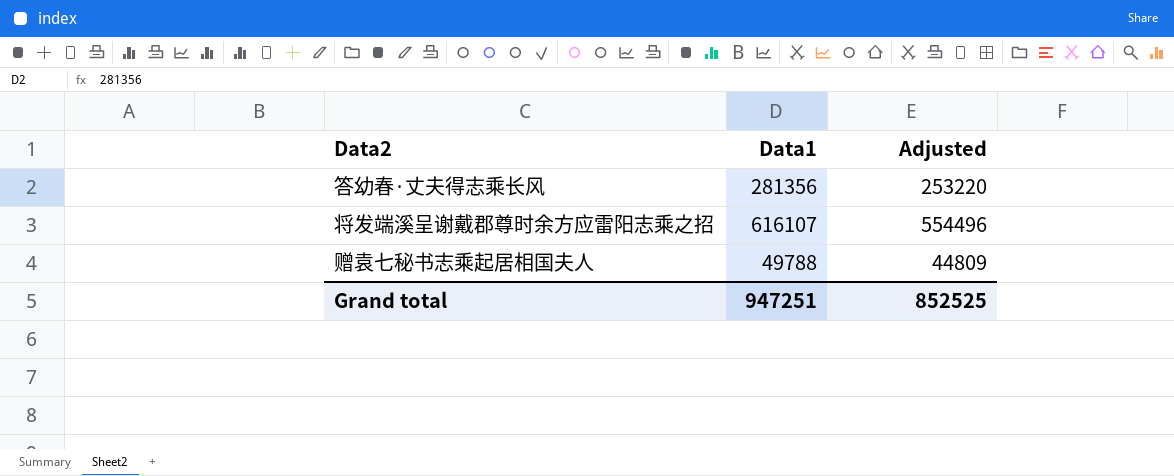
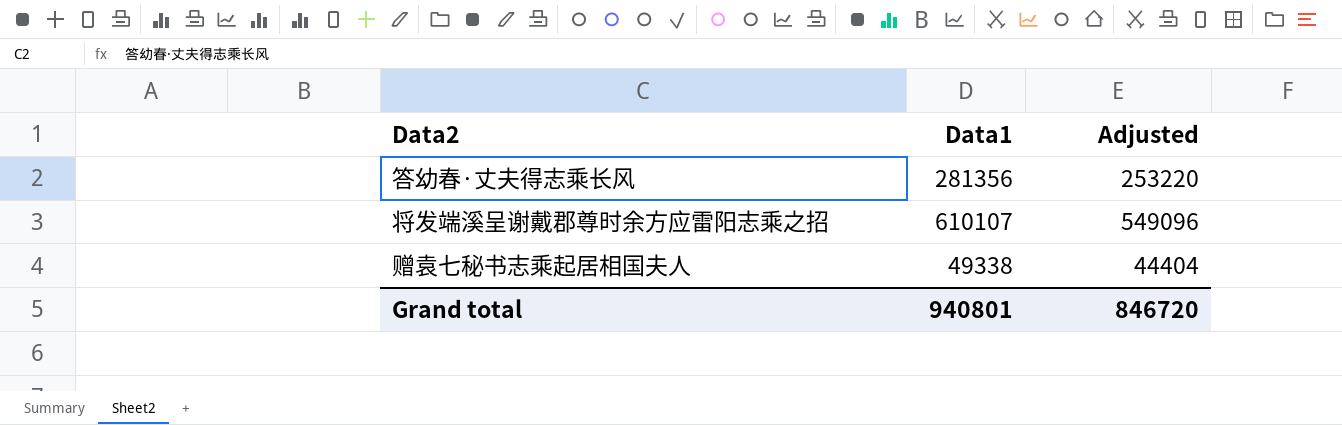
将发端溪呈谢戴郡尊时余方应雷阳志乘之招 | Data1: 616107 -> 610107
将发端溪呈谢戴郡尊时余方应雷阳志乘之招 | Adjusted: 554496 -> 549096
赠袁七秘书志乘起居相国夫人 | Data1: 49788 -> 49338
赠袁七秘书志乘起居相国夫人 | Adjusted: 44809 -> 44404
Grand total | Data1: 947251 -> 940801
Grand total | Adjusted: 852525 -> 846720

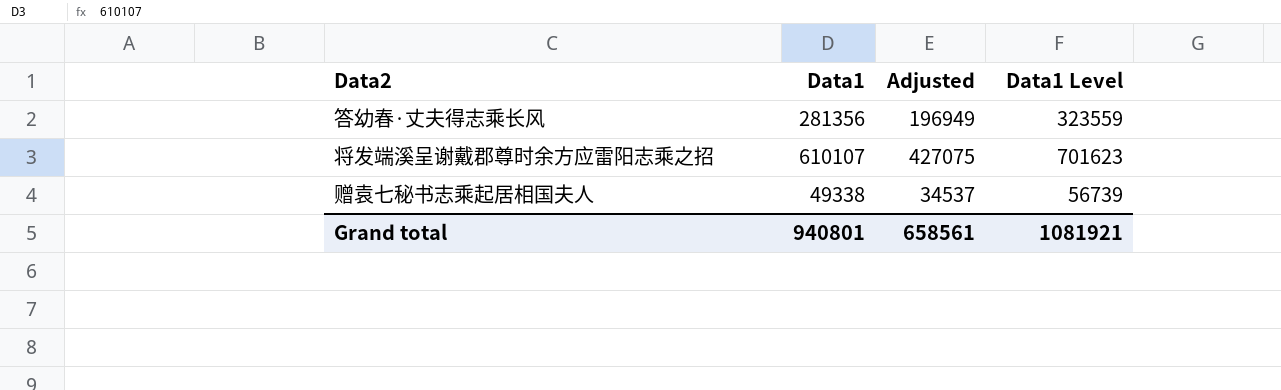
column Adjusted | formula: [Data1] * 0.9 -> [Data1] * 0.7
column Data1 Level | formula: none -> [Data1] * 1.15
Grand total | Adjusted: 846720 -> 658561

